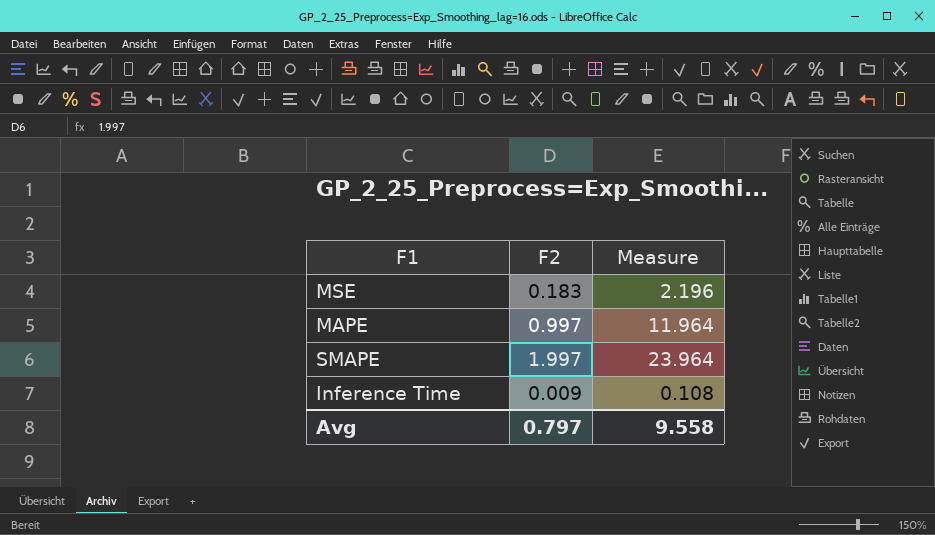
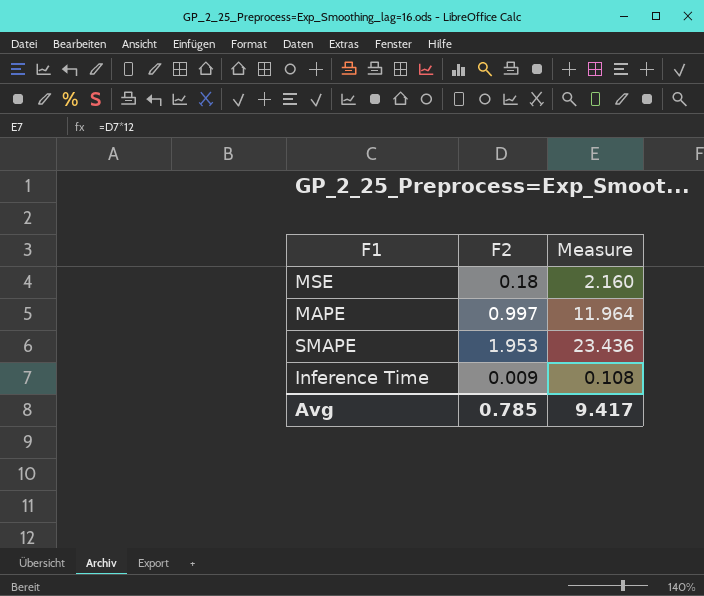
MSE | F2: 0.183 -> 0.18
MSE | Measure: 2.196 -> 2.160
SMAPE | F2: 1.997 -> 1.953
SMAPE | Measure: 23.964 -> 23.436
Avg | F2: 0.797 -> 0.785
Avg | Measure: 9.558 -> 9.417

